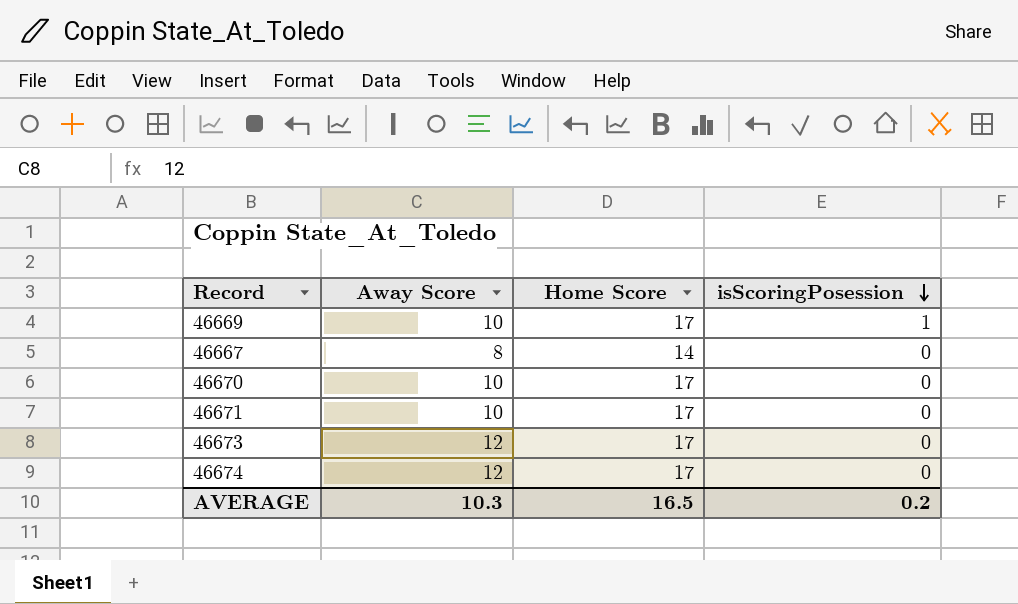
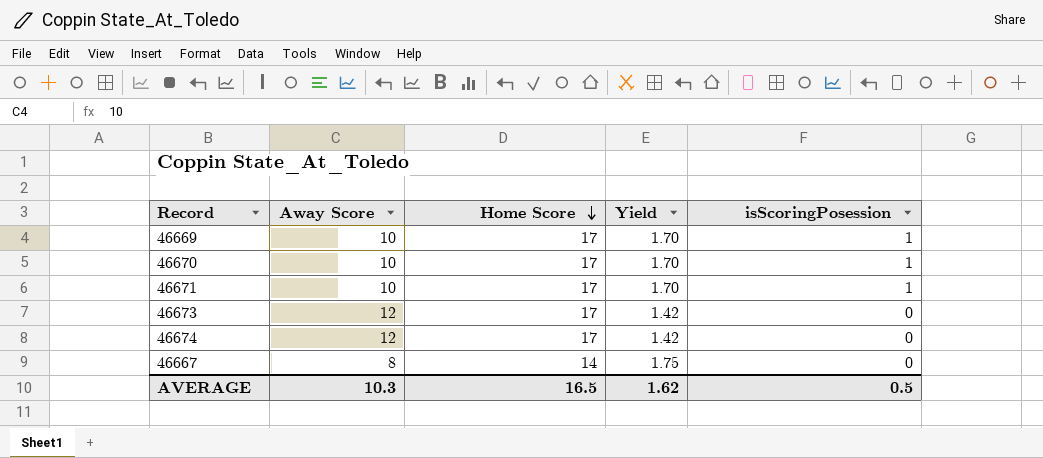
row order: isScoringPosession descending -> Home Score descending
column Yield | formula: none -> [Home Score] / [Away Score]
46670 | isScoringPosession: 0 -> 1
46671 | isScoringPosession: 0 -> 1
AVERAGE | isScoringPosession: 0.2 -> 0.5

